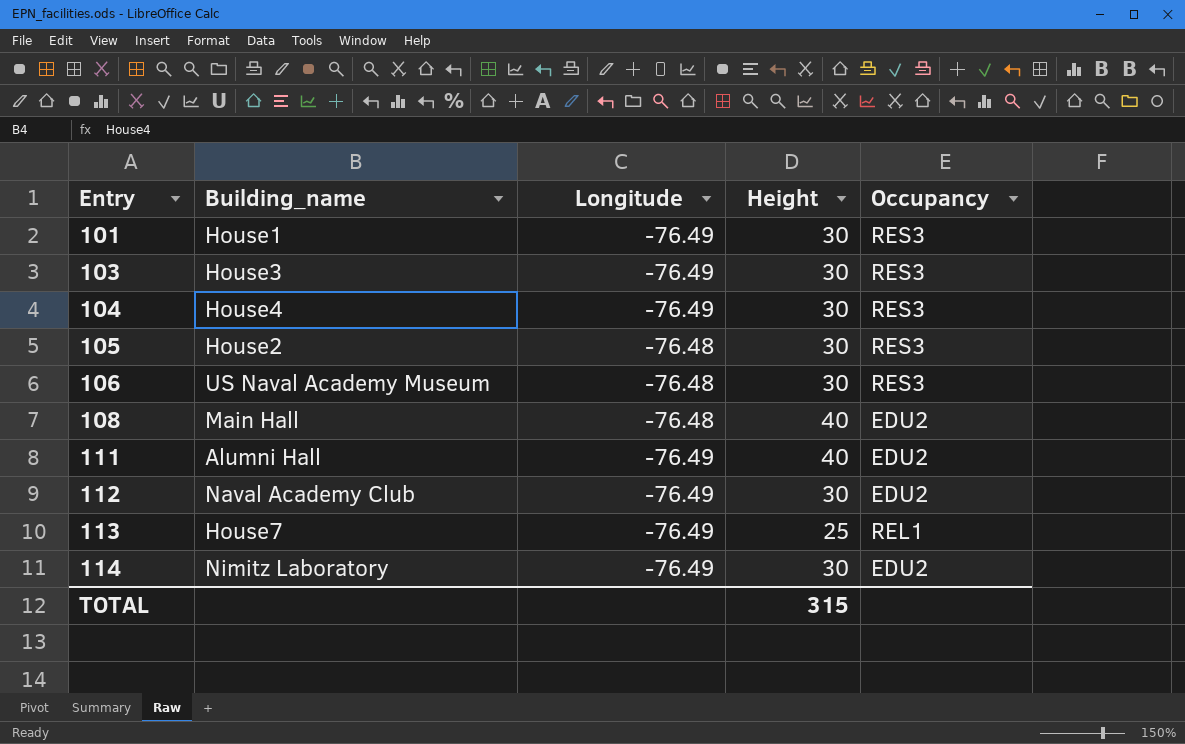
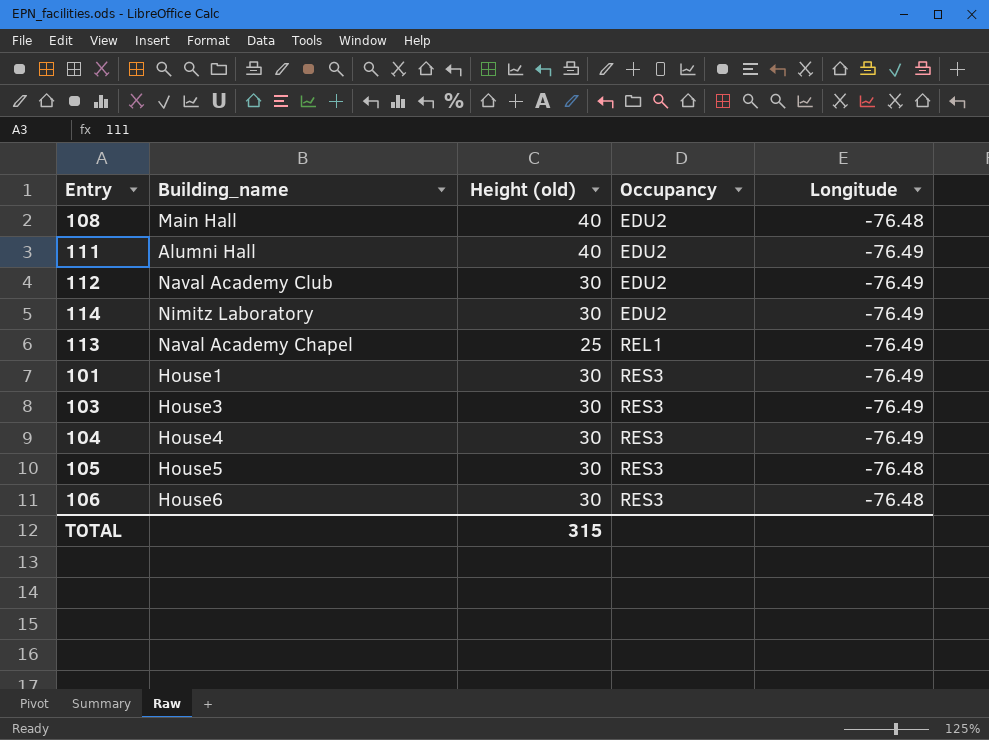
row order: Entry ascending -> Occupancy ascending
column name: Height -> Height (old)
column Longitude | position: 3 -> 5
113 | Building_name: House7 -> Naval Academy Chapel
105 | Building_name: House2 -> House5
106 | Building_name: US Naval Academy Museum -> House6

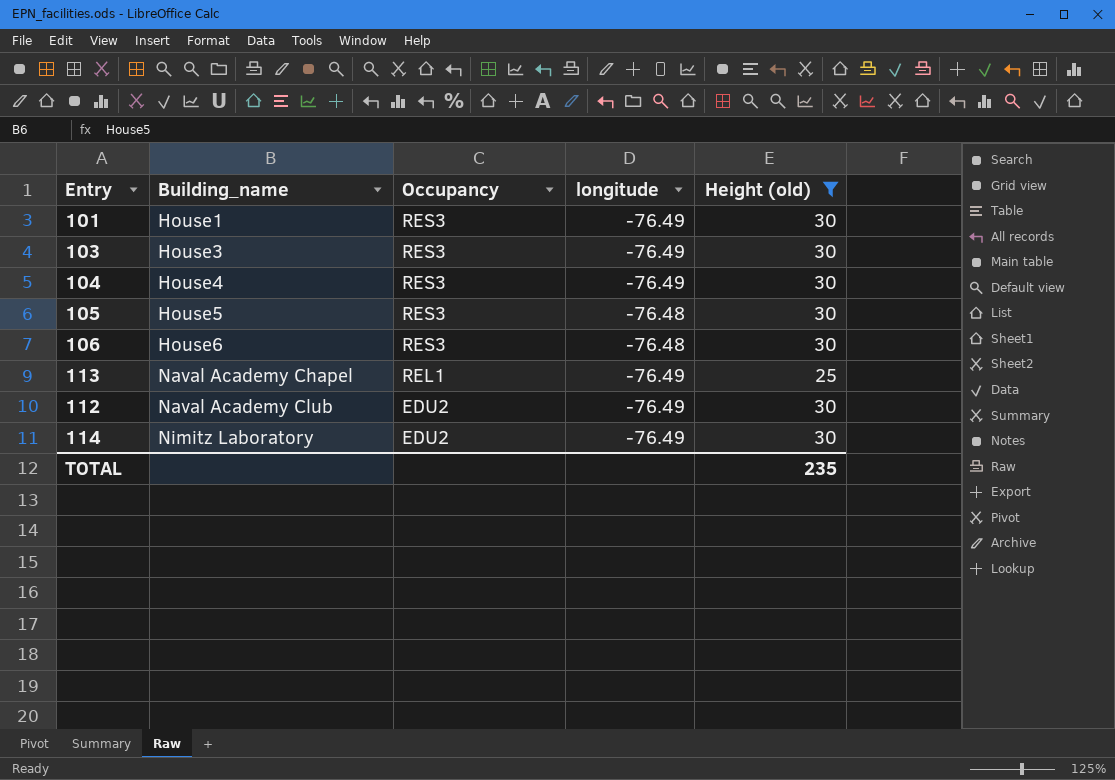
filter: none -> Height (old) != 40
row order: Occupancy ascending -> Building_name ascending
column name: Longitude -> longitude
column Height (old) | position: 3 -> 5
TOTAL | Height (old): 315 -> 235

